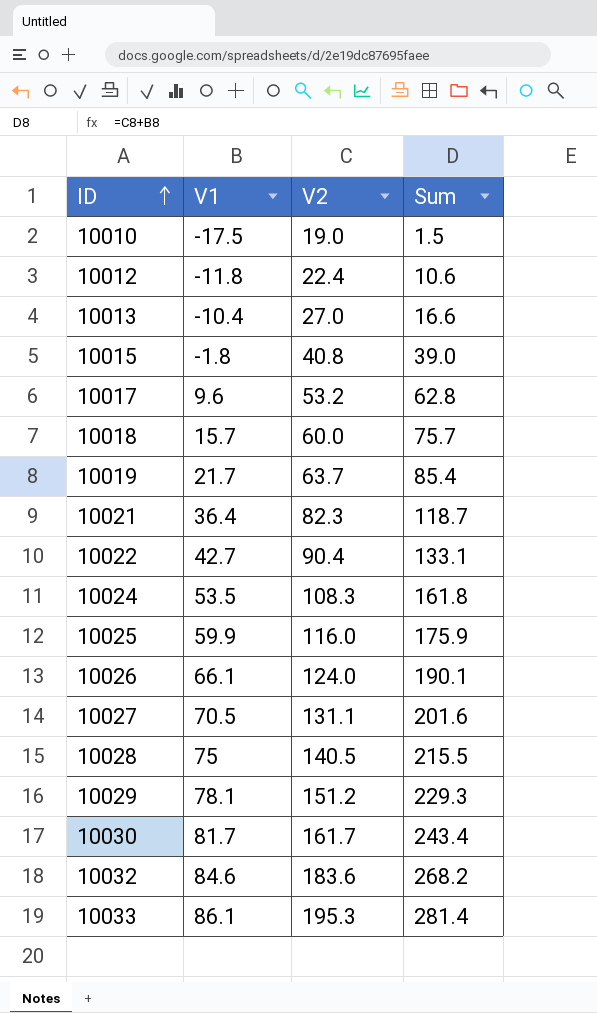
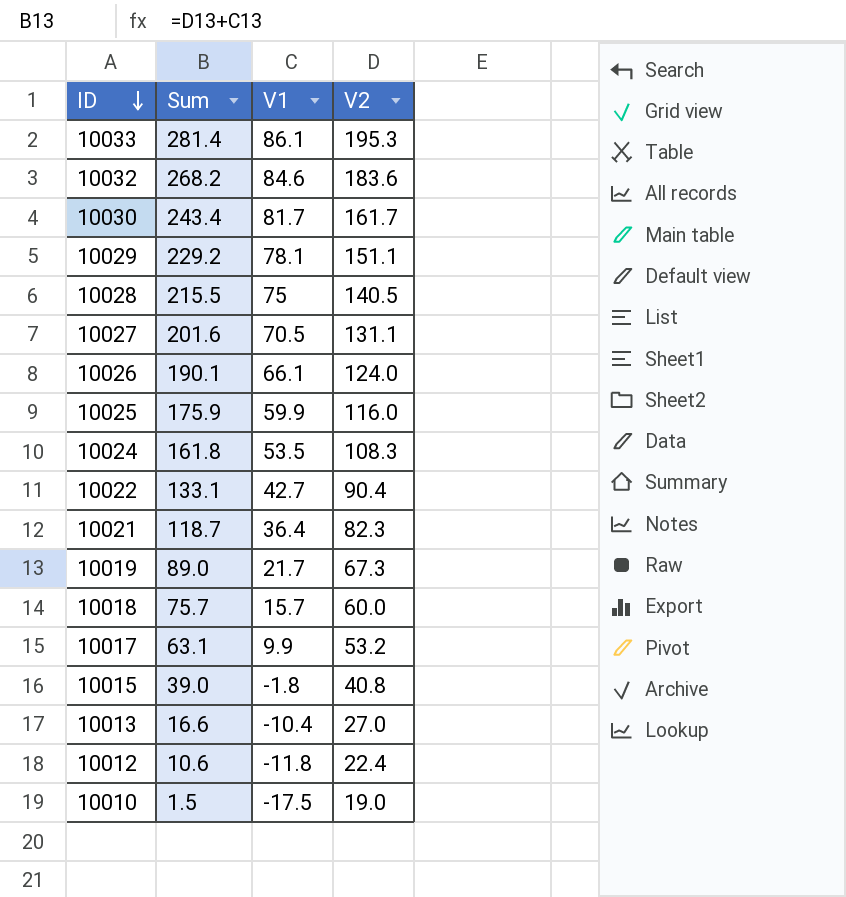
row order: ID ascending -> ID descending
column Sum | position: 4 -> 2
10029 | Sum: 229.3 -> 229.2
10029 | V2: 151.2 -> 151.1
10019 | Sum: 85.4 -> 89.0
10019 | V2: 63.7 -> 67.3
10017 | Sum: 62.8 -> 63.1
10017 | V1: 9.6 -> 9.9

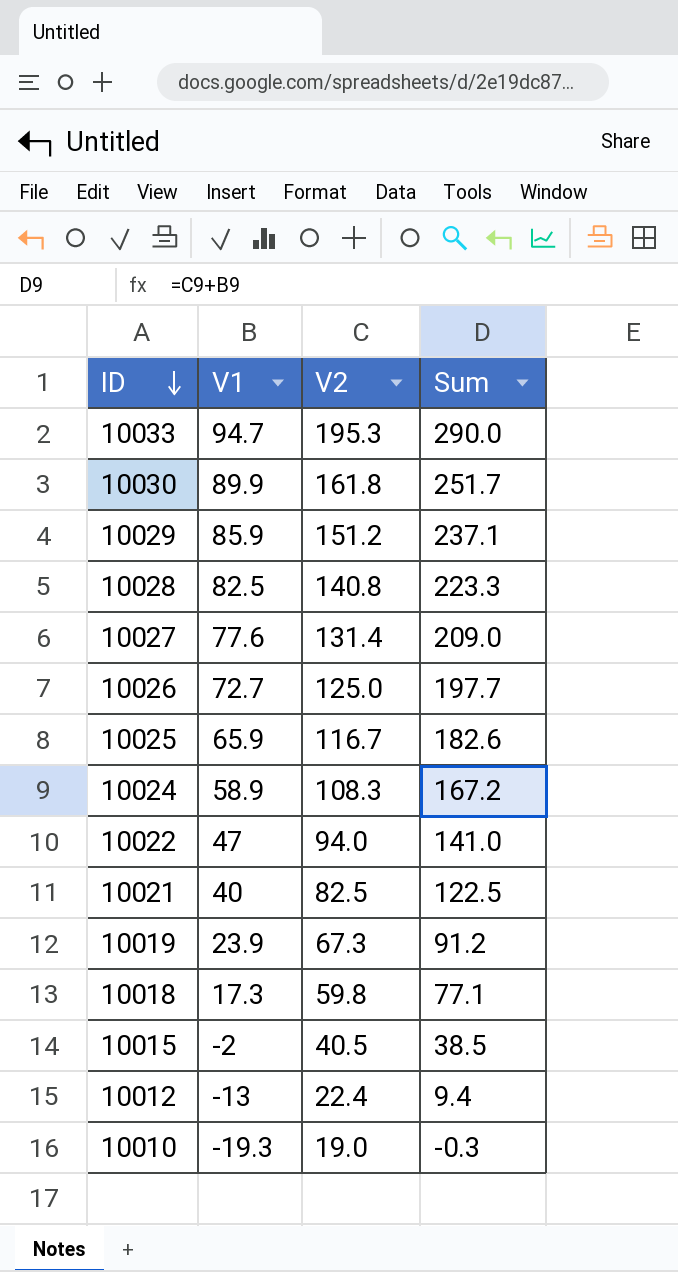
column Sum | position: 2 -> 4
row 10032: 268.2 | 84.6 | 183.6 -> none
row 10017: 63.1 | 9.9 | 53.2 -> none
row 10013: 16.6 | -10.4 | 27.0 -> none
10033 | V1: 86.1 -> 94.7
10033 | Sum: 281.4 -> 290.0
10030 | V1: 81.7 -> 89.9
10030 | V2: 161.7 -> 161.8
10030 | Sum: 243.4 -> 251.7
10029 | V1: 78.1 -> 85.9
10029 | V2: 151.1 -> 151.2
10029 | Sum: 229.2 -> 237.1
10028 | V1: 75 -> 82.5
10028 | V2: 140.5 -> 140.8
10028 | Sum: 215.5 -> 223.3
10027 | V1: 70.5 -> 77.6
10027 | V2: 131.1 -> 131.4
10027 | Sum: 201.6 -> 209.0
10026 | V1: 66.1 -> 72.7
10026 | V2: 124.0 -> 125.0
10026 | Sum: 190.1 -> 197.7
10025 | V1: 59.9 -> 65.9
10025 | V2: 116.0 -> 116.7
10025 | Sum: 175.9 -> 182.6
10024 | V1: 53.5 -> 58.9
10024 | Sum: 161.8 -> 167.2
10022 | V1: 42.7 -> 47
10022 | V2: 90.4 -> 94.0
10022 | Sum: 133.1 -> 141.0
10021 | V1: 36.4 -> 40
10021 | V2: 82.3 -> 82.5
10021 | Sum: 118.7 -> 122.5
10019 | V1: 21.7 -> 23.9
10019 | Sum: 89.0 -> 91.2
10018 | V1: 15.7 -> 17.3
10018 | V2: 60.0 -> 59.8
10018 | Sum: 75.7 -> 77.1
10015 | V1: -1.8 -> -2
10015 | V2: 40.8 -> 40.5
10015 | Sum: 39.0 -> 38.5
10012 | V1: -11.8 -> -13
10012 | Sum: 10.6 -> 9.4
10010 | V1: -17.5 -> -19.3
10010 | Sum: 1.5 -> -0.3

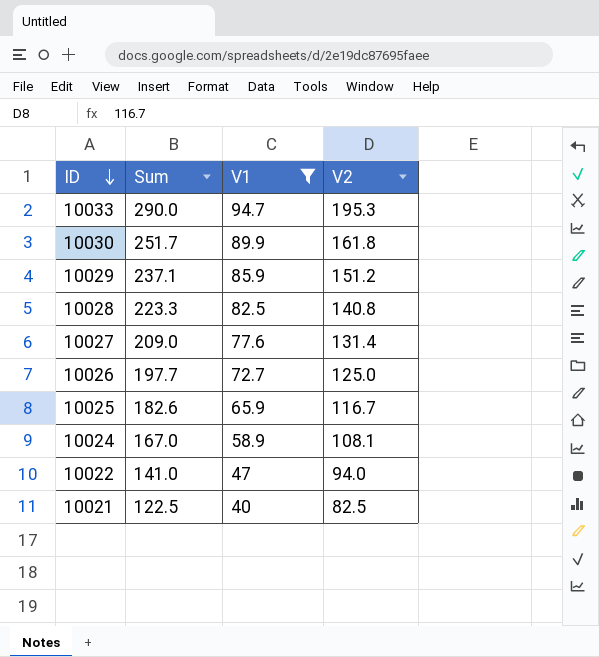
filter: none -> V1 >= 40
column Sum | position: 4 -> 2
10024 | Sum: 167.2 -> 167.0
10024 | V2: 108.3 -> 108.1

